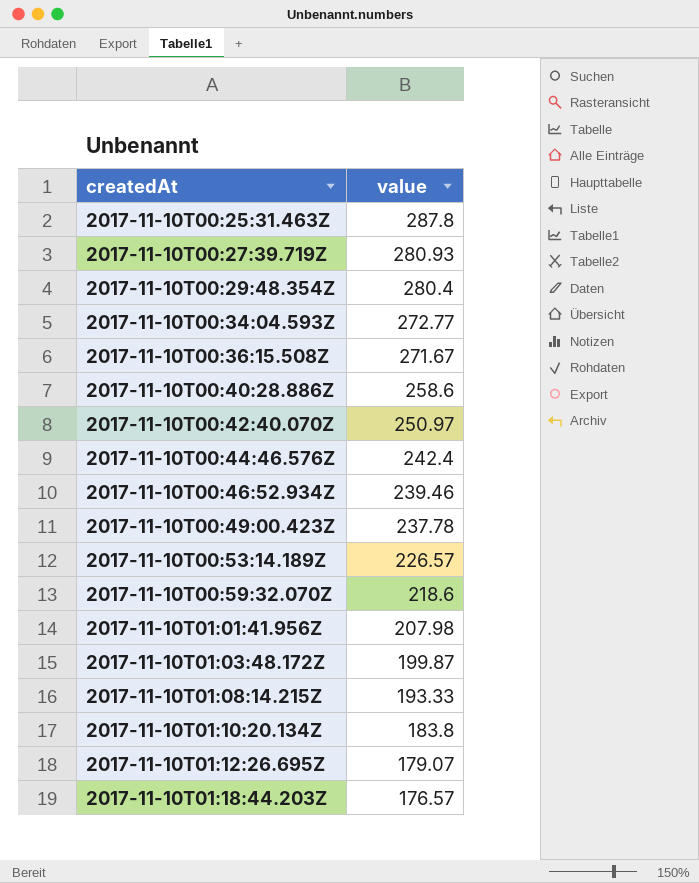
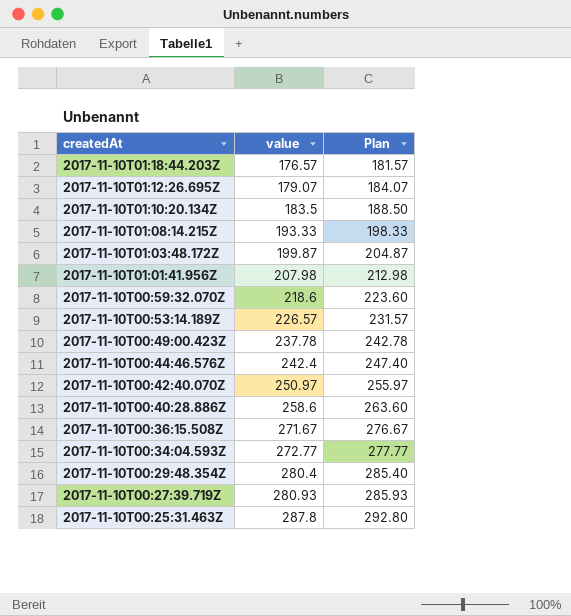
row order: createdAt ascending -> createdAt descending
column Plan | formula: none -> [value] + 5
row 2017-11-10T00:46:52.934Z: 239.46 -> none
2017-11-10T01:10:20.134Z | value: 183.8 -> 183.5

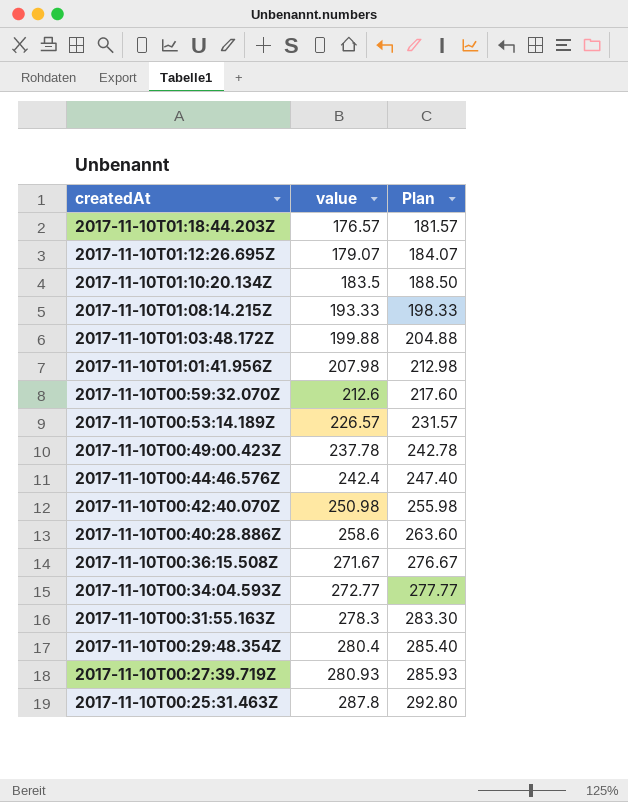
2017-11-10T01:03:48.172Z | value: 199.87 -> 199.88
2017-11-10T01:03:48.172Z | Plan: 204.87 -> 204.88
2017-11-10T00:59:32.070Z | value: 218.6 -> 212.6
2017-11-10T00:59:32.070Z | Plan: 223.60 -> 217.60
2017-11-10T00:42:40.070Z | value: 250.97 -> 250.98
2017-11-10T00:42:40.070Z | Plan: 255.97 -> 255.98
row 2017-11-10T00:31:55.163Z: none -> 278.3 | 283.30

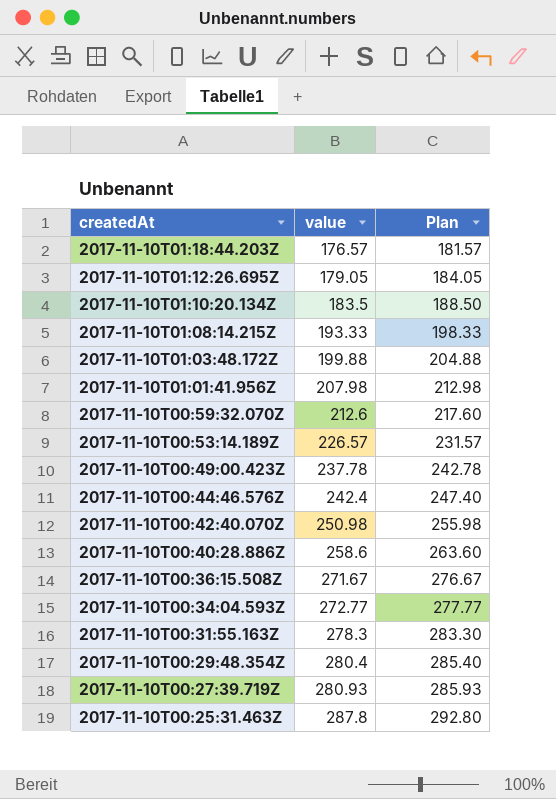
2017-11-10T01:12:26.695Z | value: 179.07 -> 179.05
2017-11-10T01:12:26.695Z | Plan: 184.07 -> 184.05

